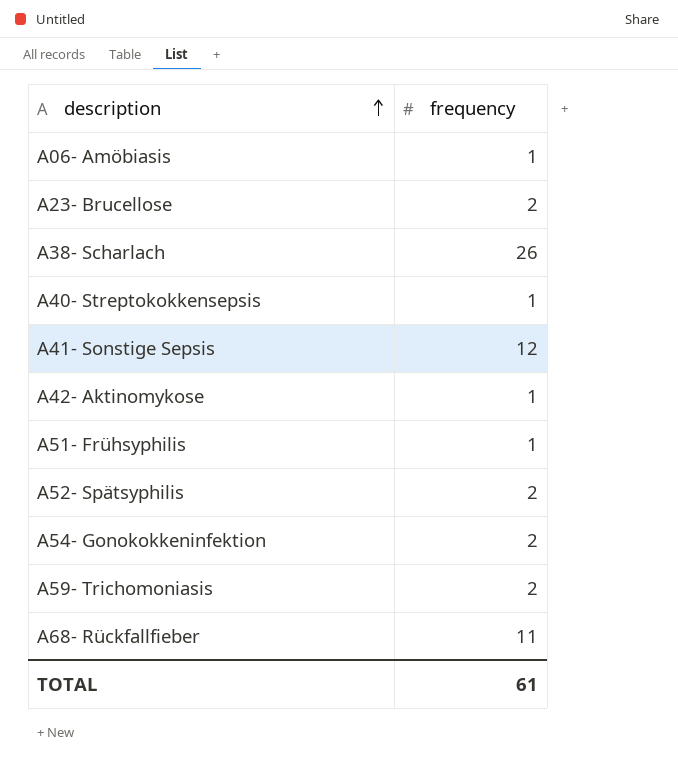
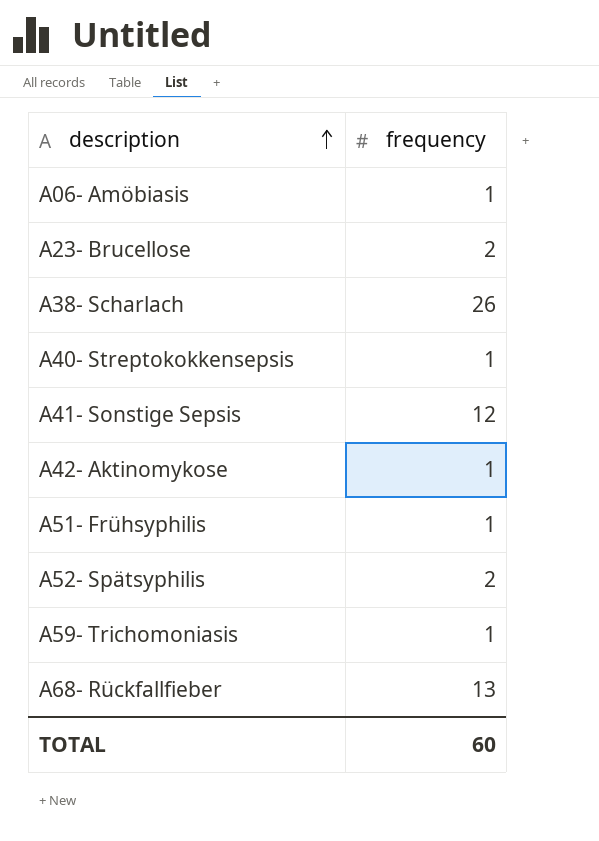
row A54- Gonokokkeninfektion: 2 -> none
A59- Trichomoniasis | frequency: 2 -> 1
A68- Rückfallfieber | frequency: 11 -> 13
TOTAL | frequency: 61 -> 60

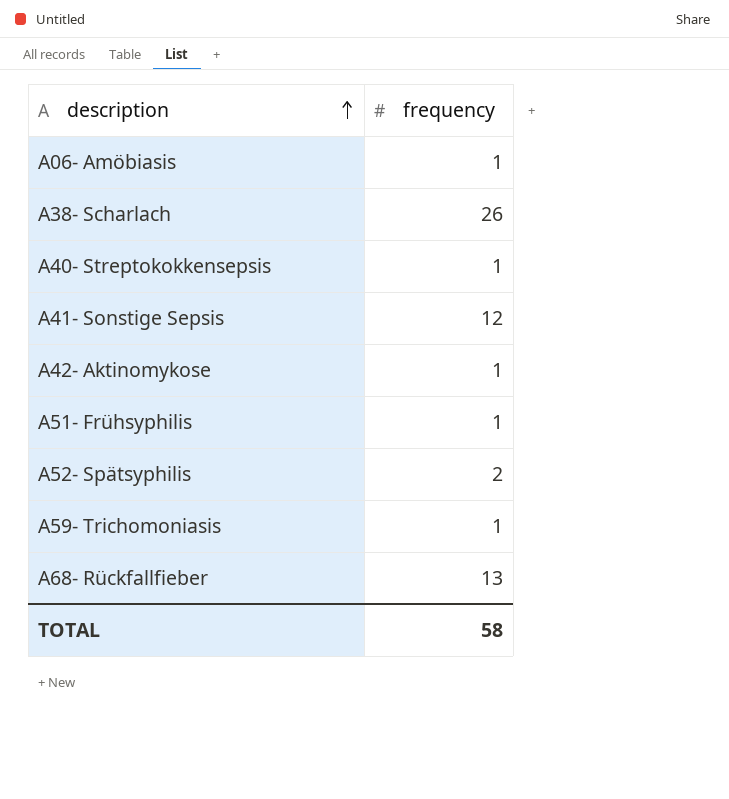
row A23- Brucellose: 2 -> none
TOTAL | frequency: 60 -> 58

